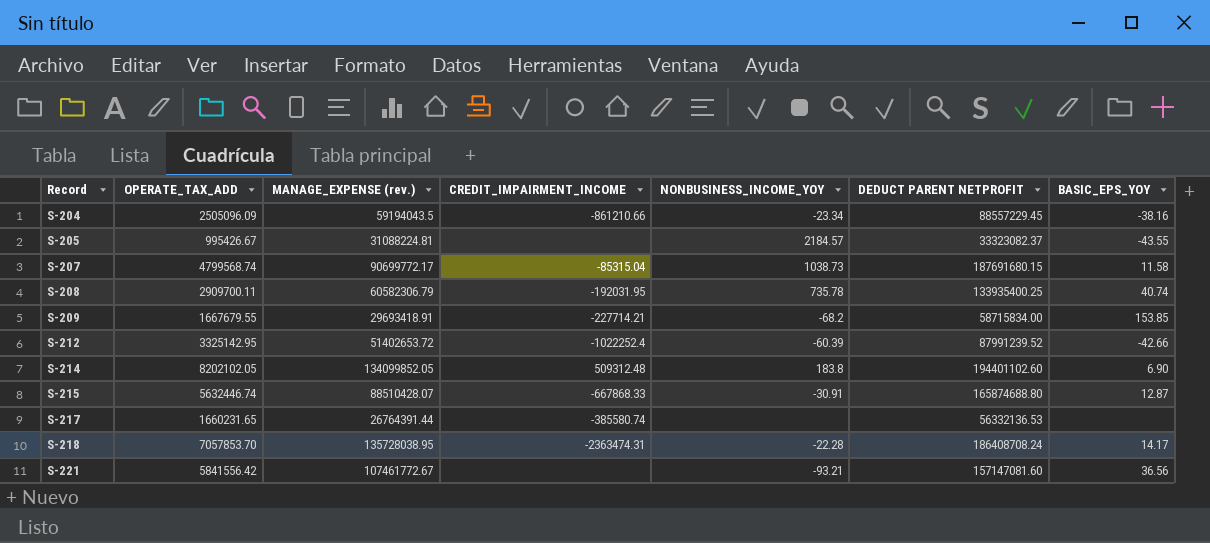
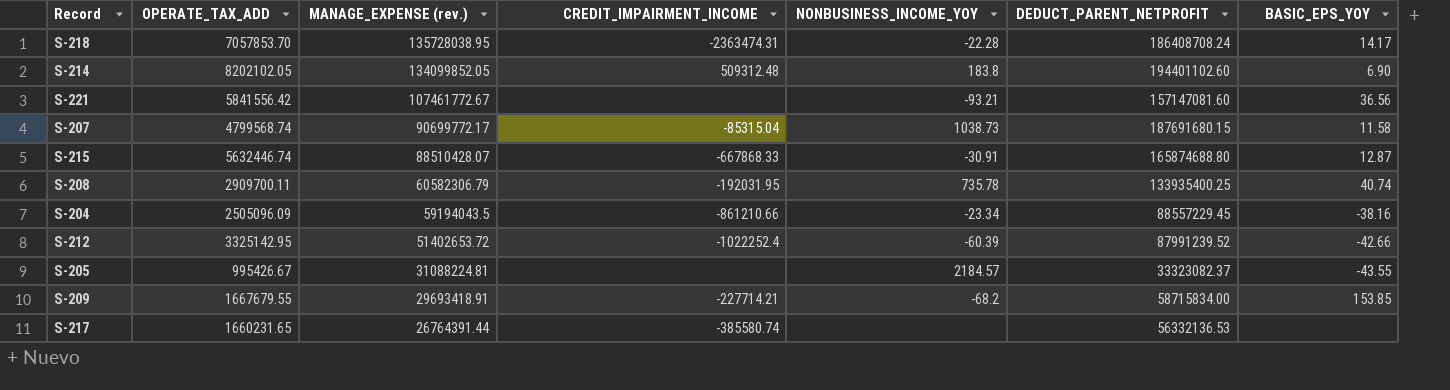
row order: Record ascending -> MANAGE_EXPENSE (rev.) descending
column name: DEDUCT PARENT NETPROFIT -> DEDUCT_PARENT_NETPROFIT

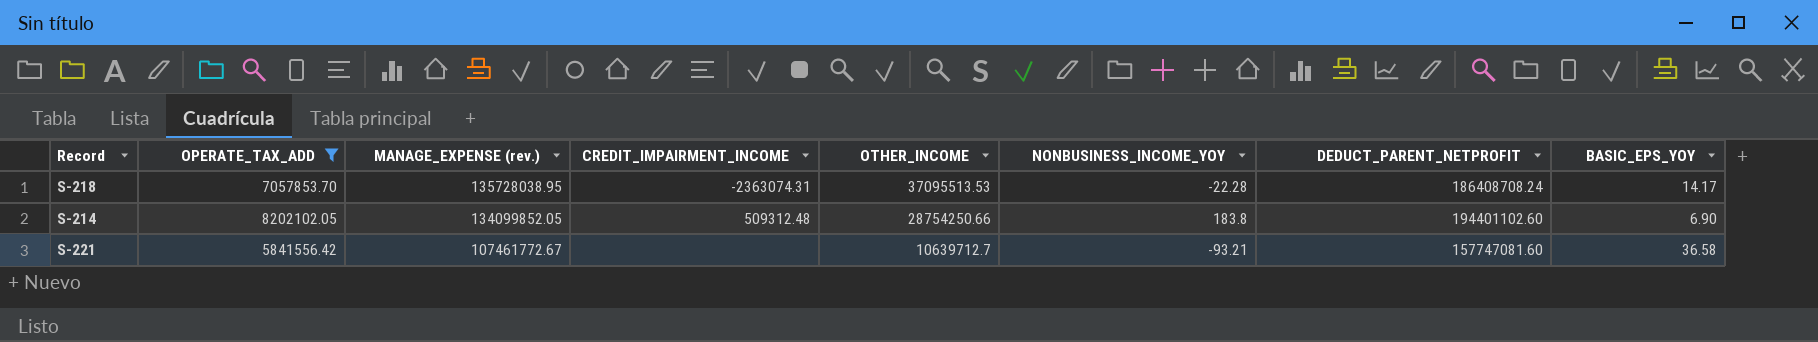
filter: none -> OPERATE_TAX_ADD >= 5841556.42
column OTHER_INCOME | position: none -> 5
S-218 | CREDIT_IMPAIRMENT_INCOME: -2363474.31 -> -2363074.31
S-221 | DEDUCT_PARENT_NETPROFIT: 157147081.60 -> 157747081.60
S-221 | BASIC_EPS_YOY: 36.56 -> 36.58

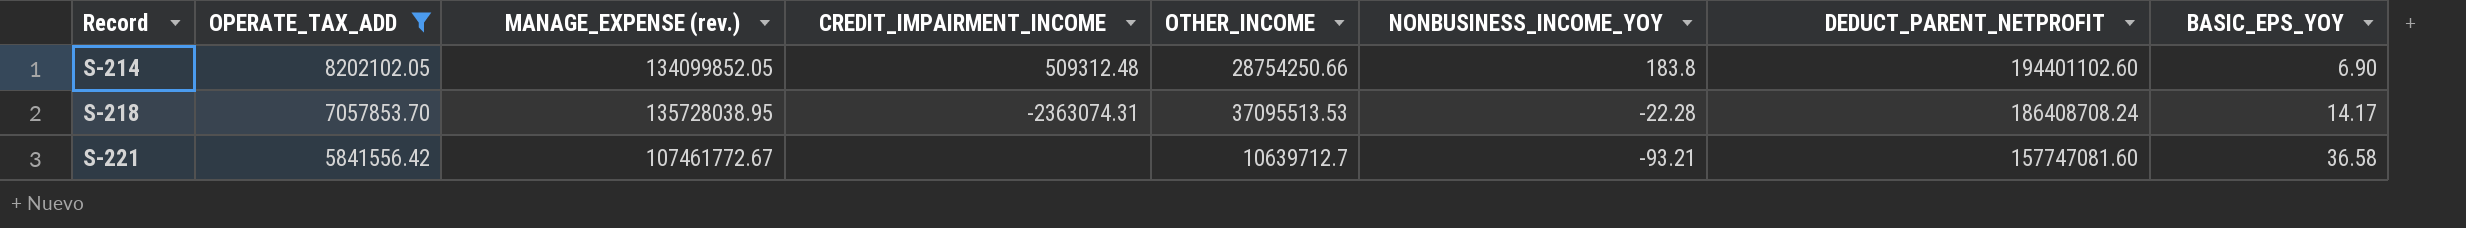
row order: MANAGE_EXPENSE (rev.) descending -> Record ascending

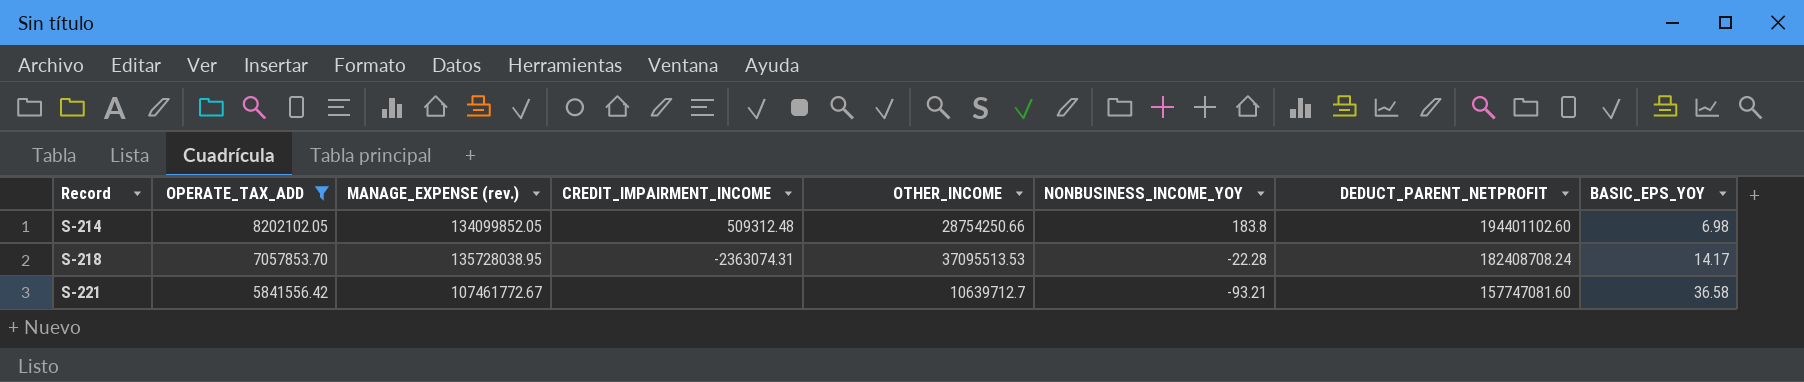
S-214 | BASIC_EPS_YOY: 6.90 -> 6.98
S-218 | DEDUCT_PARENT_NETPROFIT: 186408708.24 -> 182408708.24

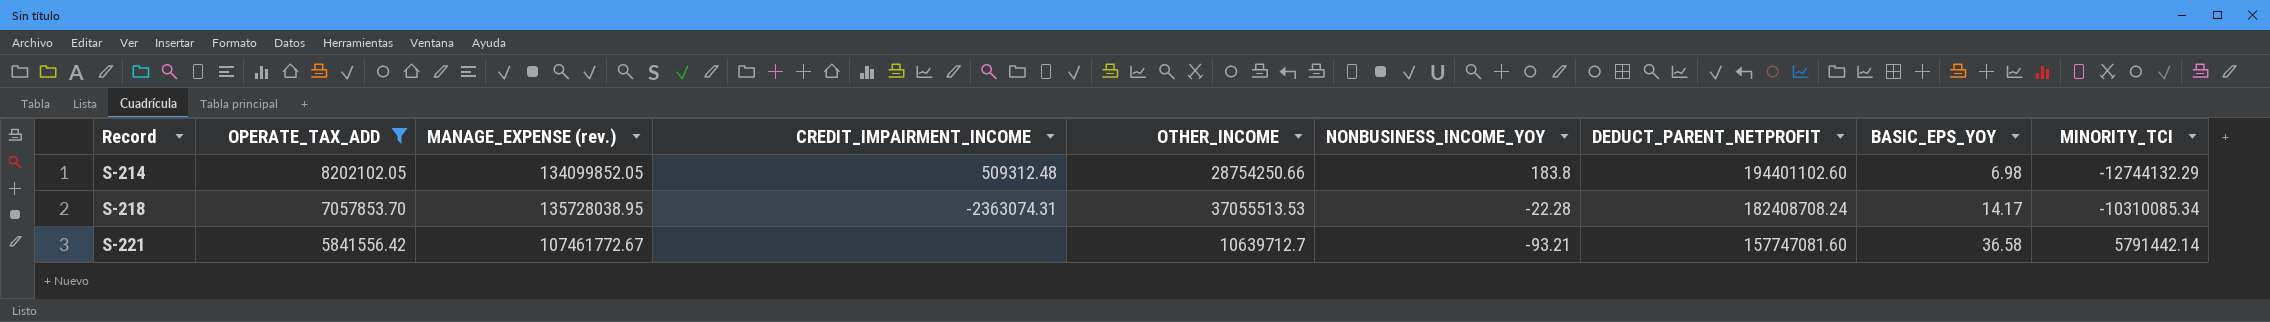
column MINORITY_TCI | position: none -> 9
S-218 | OTHER_INCOME: 37095513.53 -> 37055513.53

